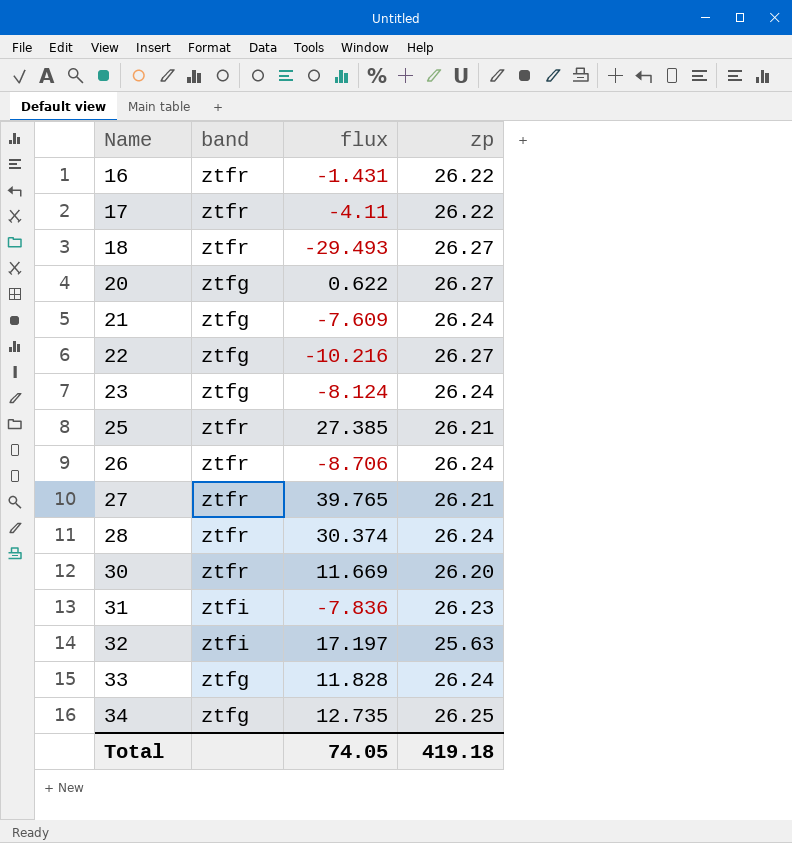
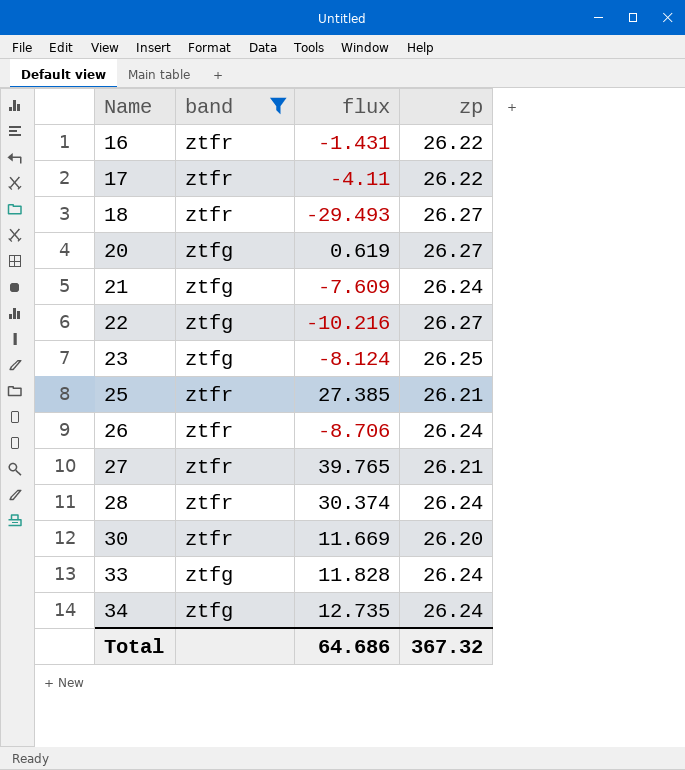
filter: none -> band != ztfi
20 | flux: 0.622 -> 0.619
23 | zp: 26.24 -> 26.25
34 | zp: 26.25 -> 26.24
Total | flux: 74.05 -> 64.686
Total | zp: 419.18 -> 367.32

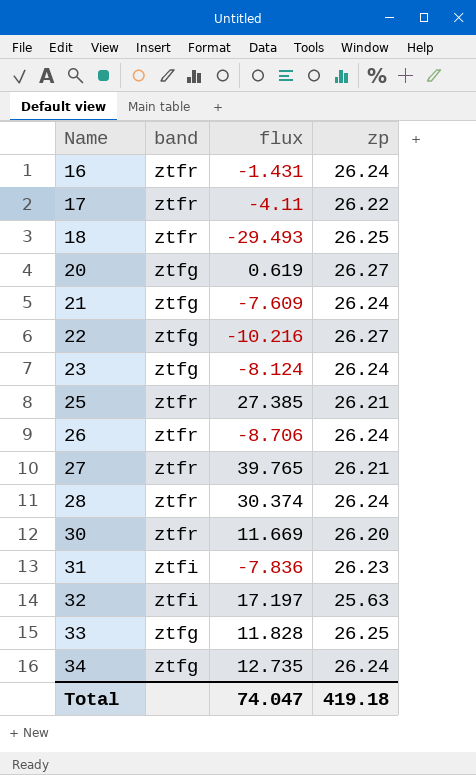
filter: band != ztfi -> none
16 | zp: 26.22 -> 26.24
18 | zp: 26.27 -> 26.25
23 | zp: 26.25 -> 26.24
33 | zp: 26.24 -> 26.25
Total | flux: 64.686 -> 74.047
Total | zp: 367.32 -> 419.18

